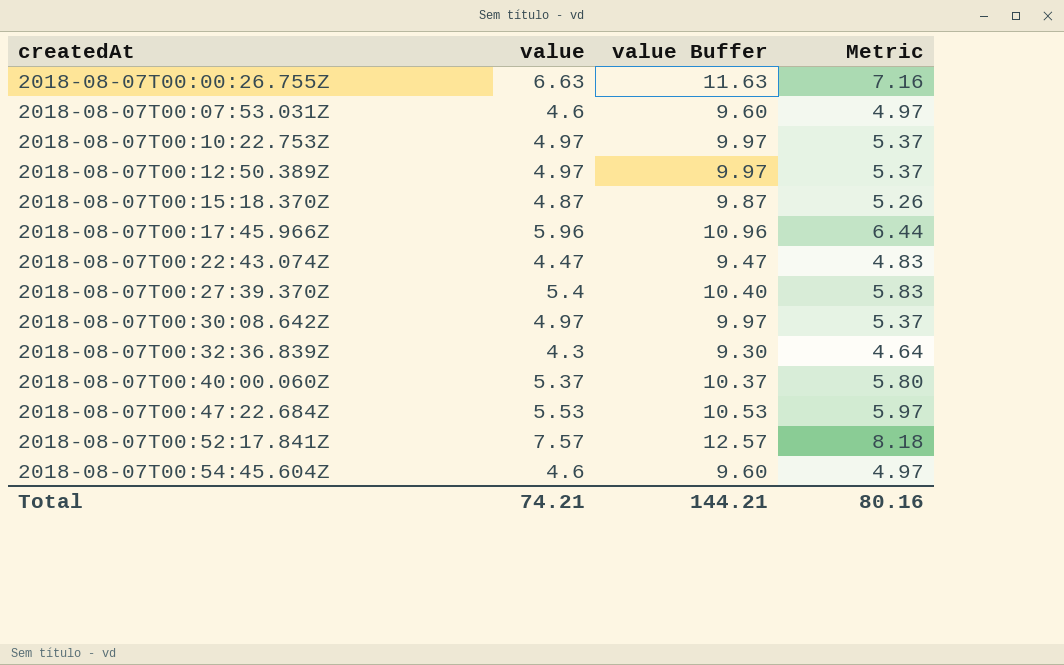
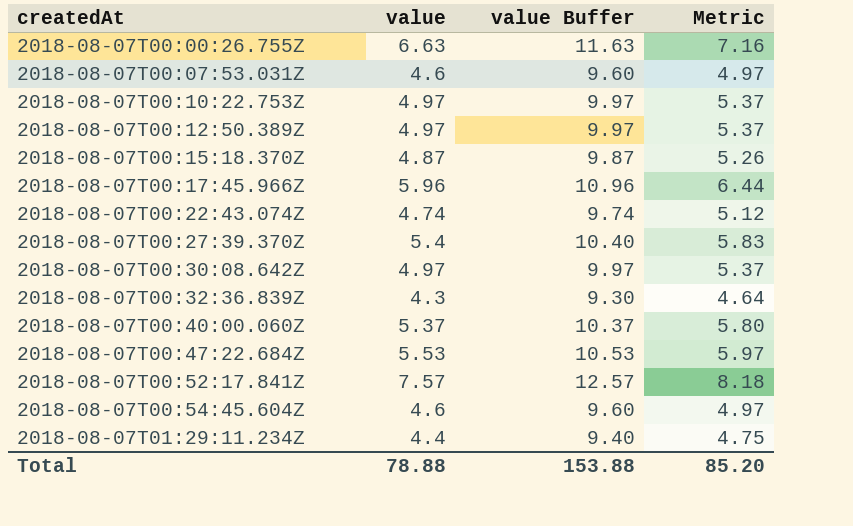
2018-08-07T00:22:43.074Z | value: 4.47 -> 4.74
2018-08-07T00:22:43.074Z | value Buffer: 9.47 -> 9.74
2018-08-07T00:22:43.074Z | Metric: 4.83 -> 5.12
row 2018-08-07T01:29:11.234Z: none -> 4.4 | 9.40 | 4.75
Total | value: 74.21 -> 78.88
Total | value Buffer: 144.21 -> 153.88
Total | Metric: 80.16 -> 85.20

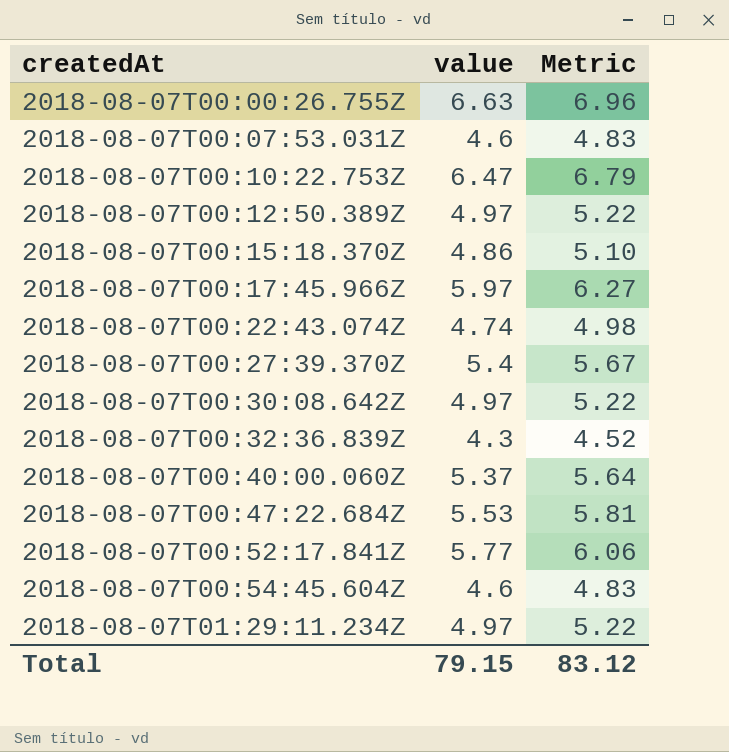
column value Buffer | formula: [value] + 5 -> none
column Metric | formula: [value] * 1.08 -> [value] * 1.05
2018-08-07T00:10:22.753Z | value: 4.97 -> 6.47
2018-08-07T00:15:18.370Z | value: 4.87 -> 4.86
2018-08-07T00:17:45.966Z | value: 5.96 -> 5.97
2018-08-07T00:52:17.841Z | value: 7.57 -> 5.77
2018-08-07T01:29:11.234Z | value: 4.4 -> 4.97
Total | value: 78.88 -> 79.15
Total | Metric: 85.20 -> 83.12

